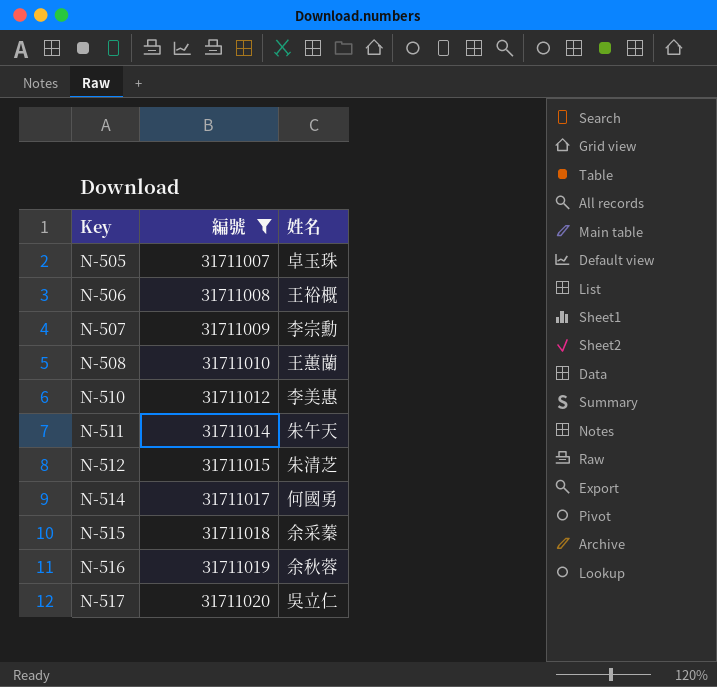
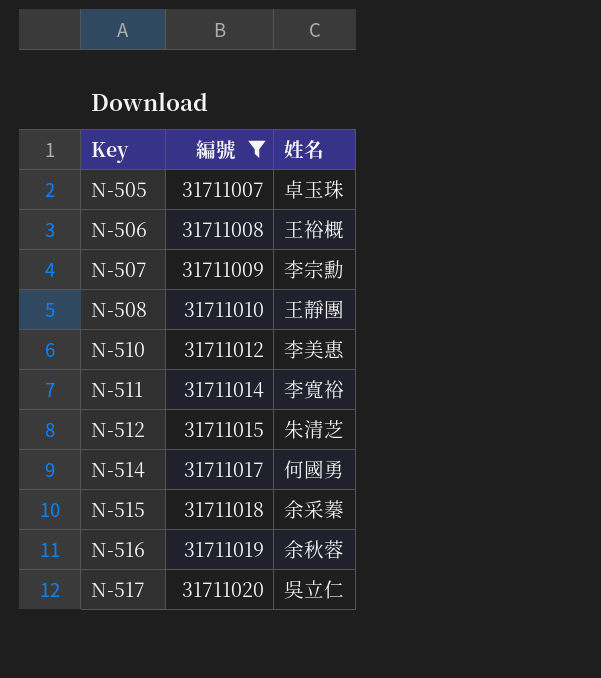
N-508 | 姓名: 王蕙蘭 -> 王靜團
N-511 | 姓名: 朱午天 -> 李寬裕

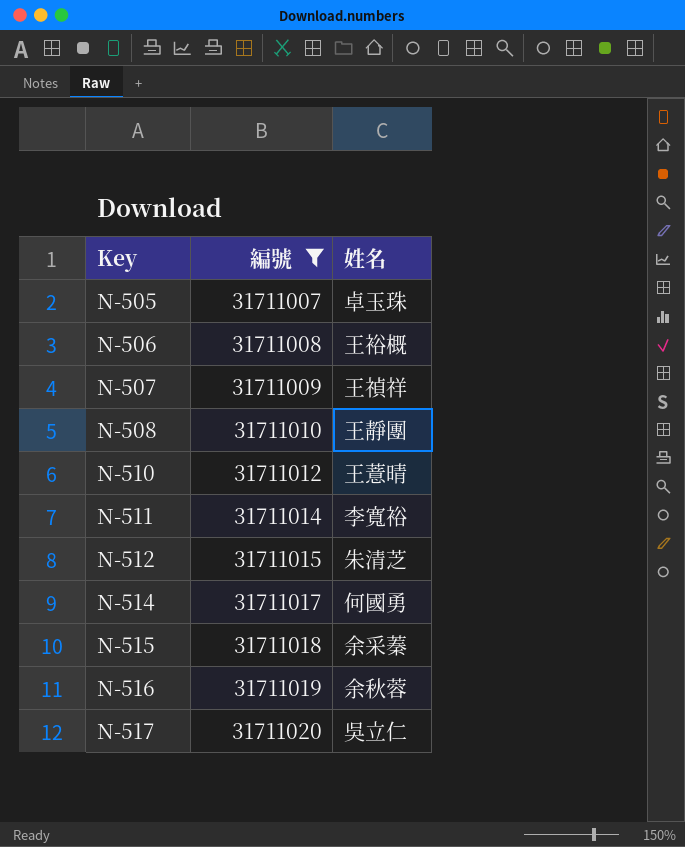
N-507 | 姓名: 李宗勳 -> 王禎祥
N-510 | 姓名: 李美惠 -> 王薏晴

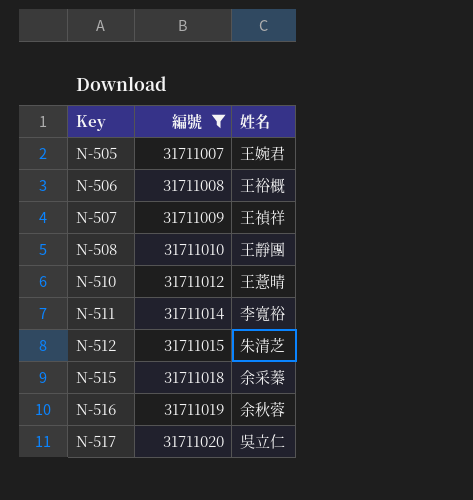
row N-514: 31711017 | 何國勇 -> none
N-505 | 姓名: 卓玉珠 -> 王婉君

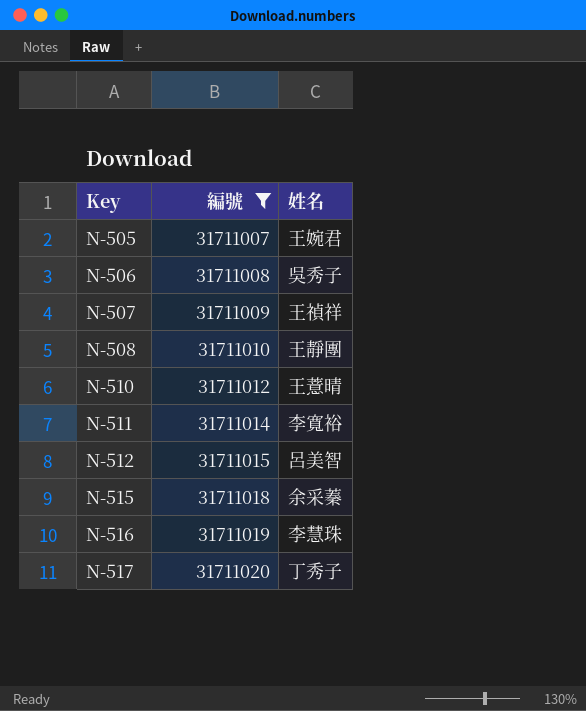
N-506 | 姓名: 王裕概 -> 吳秀子
N-512 | 姓名: 朱清芝 -> 呂美智
N-516 | 姓名: 余秋蓉 -> 李慧珠
N-517 | 姓名: 吳立仁 -> 丁秀子

